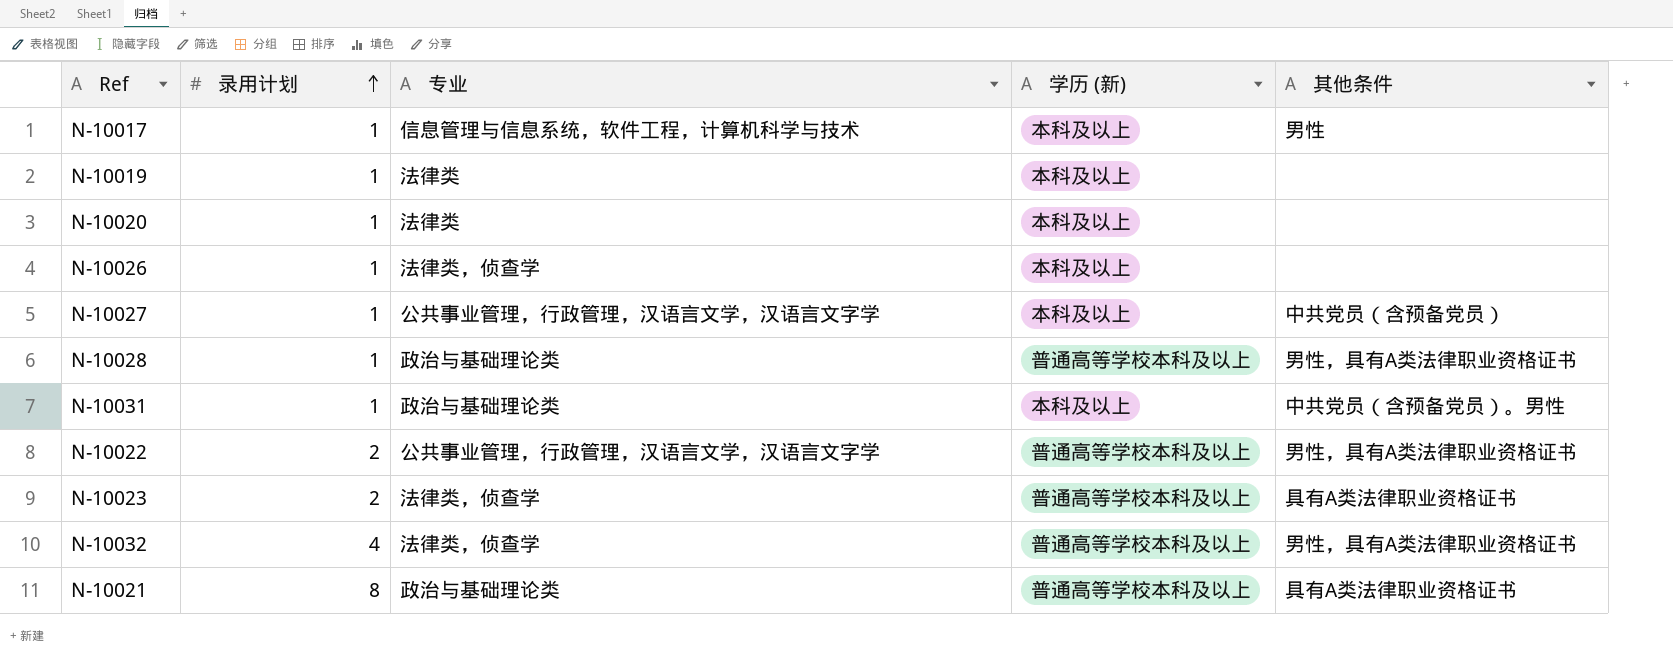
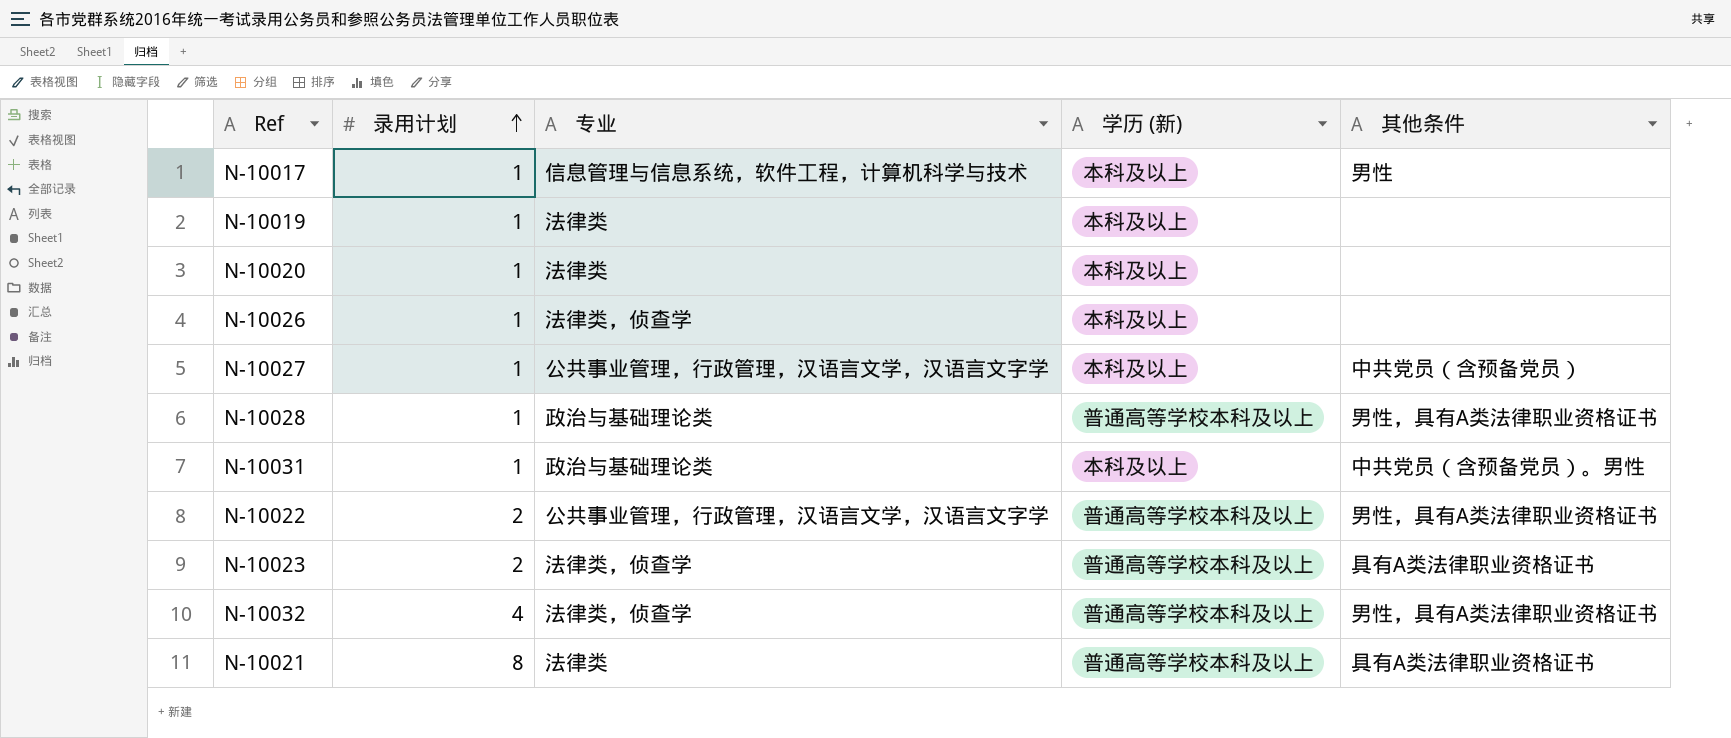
N-10021 | 专业: 政治与基础理论类 -> 法律类

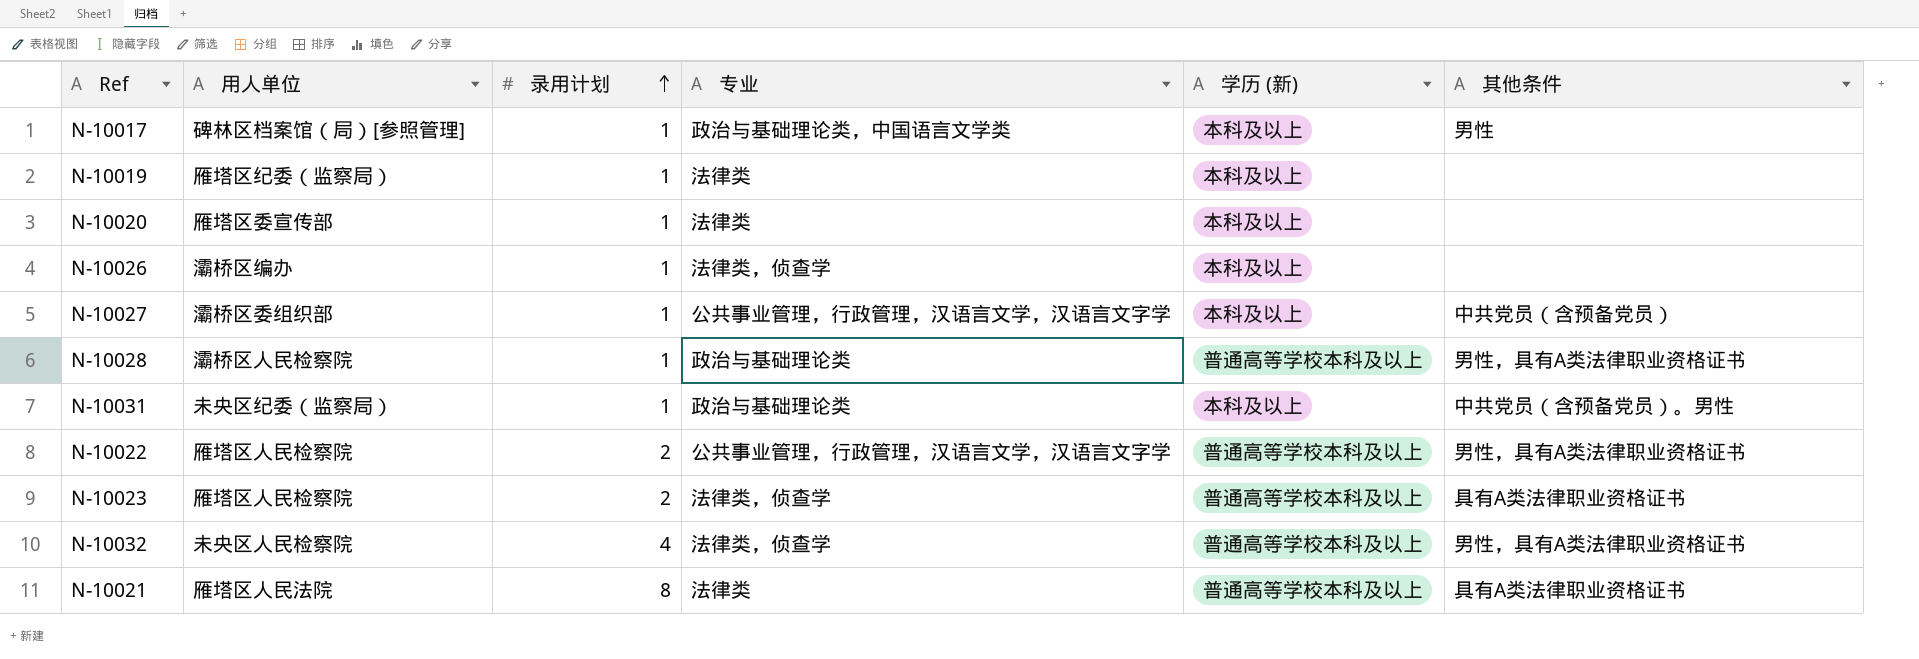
column 用人单位 | position: none -> 2
N-10017 | 专业: 信息管理与信息系统，软件工程，计算机科学与技术 -> 政治与基础理论类，中国语言文学类

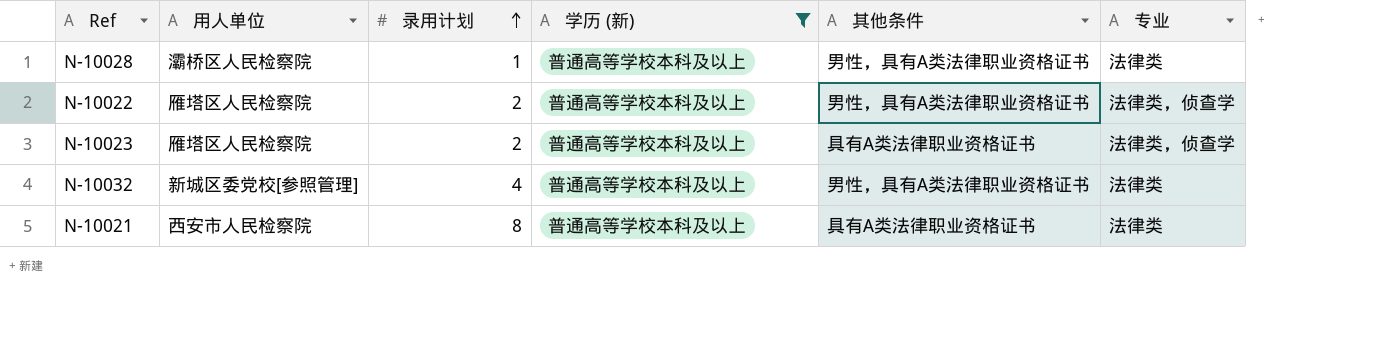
filter: none -> 学历 (新) = 普通高等学校本科及以上
column 专业 | position: 4 -> 6
N-10028 | 专业: 政治与基础理论类 -> 法律类
N-10022 | 专业: 公共事业管理，行政管理，汉语言文学，汉语言文字学 -> 法律类，侦查学
N-10032 | 用人单位: 未央区人民检察院 -> 新城区委党校[参照管理]
N-10032 | 专业: 法律类，侦查学 -> 法律类
N-10021 | 用人单位: 雁塔区人民法院 -> 西安市人民检察院

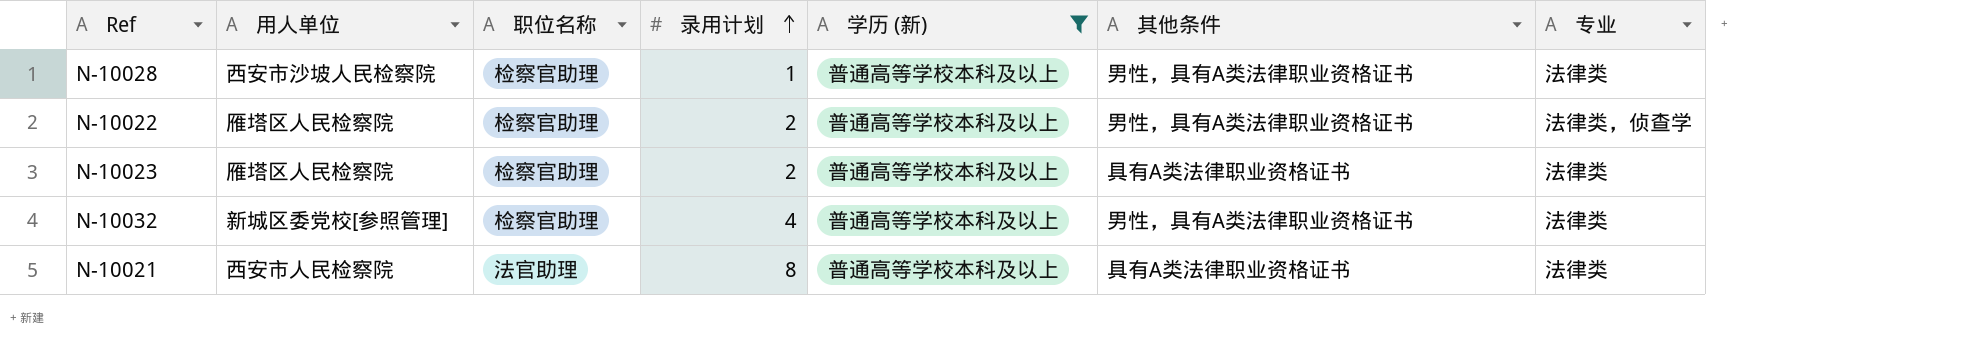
column 职位名称 | position: none -> 3
N-10028 | 用人单位: 灞桥区人民检察院 -> 西安市沙坡人民检察院
N-10023 | 专业: 法律类，侦查学 -> 法律类

